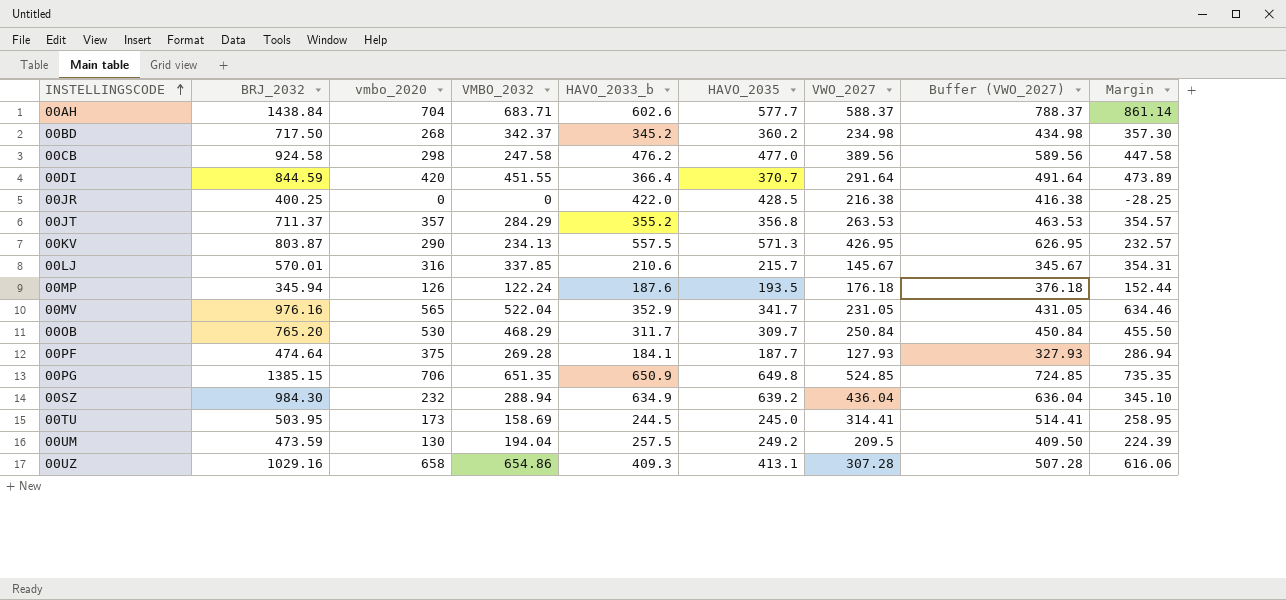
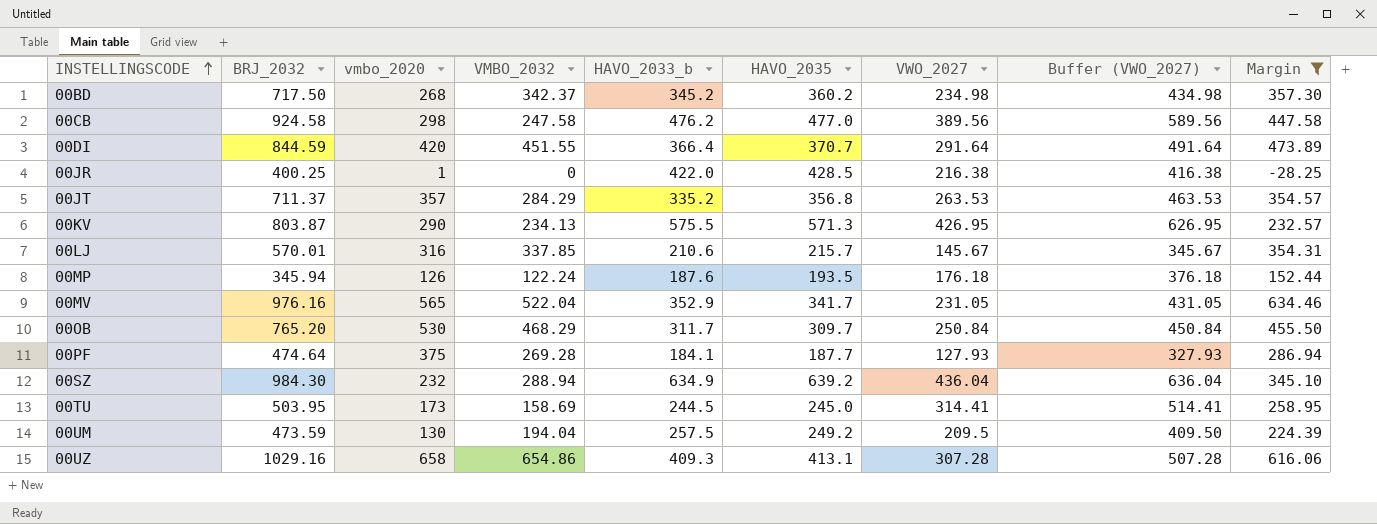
filter: none -> Margin <= 634.46
00JR | vmbo_2020: 0 -> 1
00JT | HAVO_2033_b: 355.2 -> 335.2
00KV | HAVO_2033_b: 557.5 -> 575.5

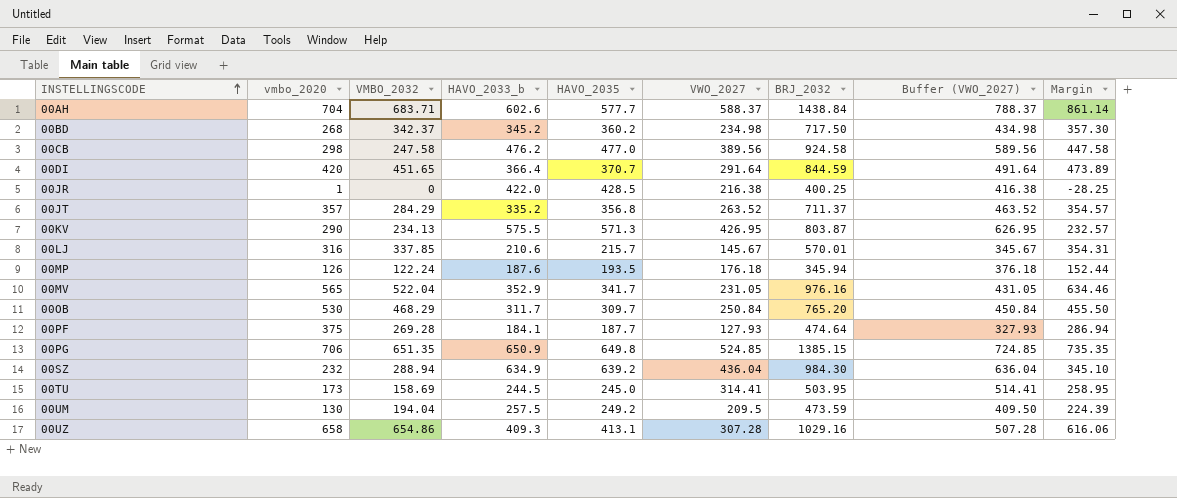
filter: Margin <= 634.46 -> none
column BRJ_2032 | position: 2 -> 7
00DI | VMBO_2032: 451.55 -> 451.65
00JT | VWO_2027: 263.53 -> 263.52
00JT | Buffer (VWO_2027): 463.53 -> 463.52

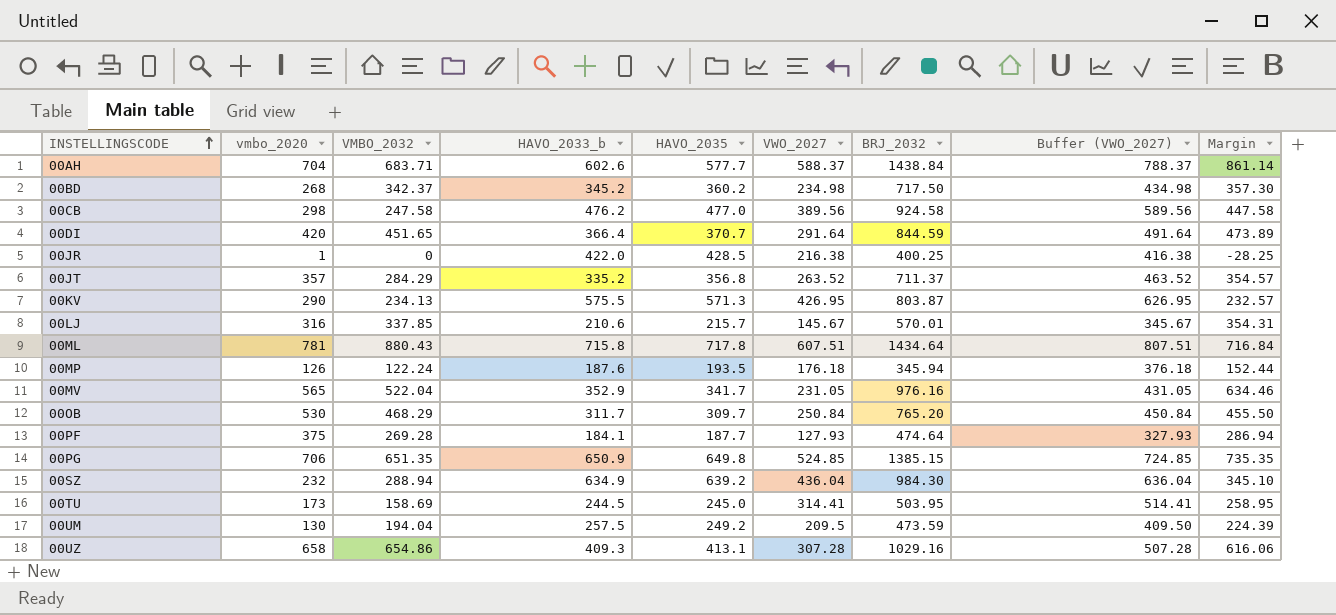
row 00ML: none -> 781 | 880.43 | 715.8 | 717.8 | 607.51 | 1434.64 | 807.51 | 716.84

